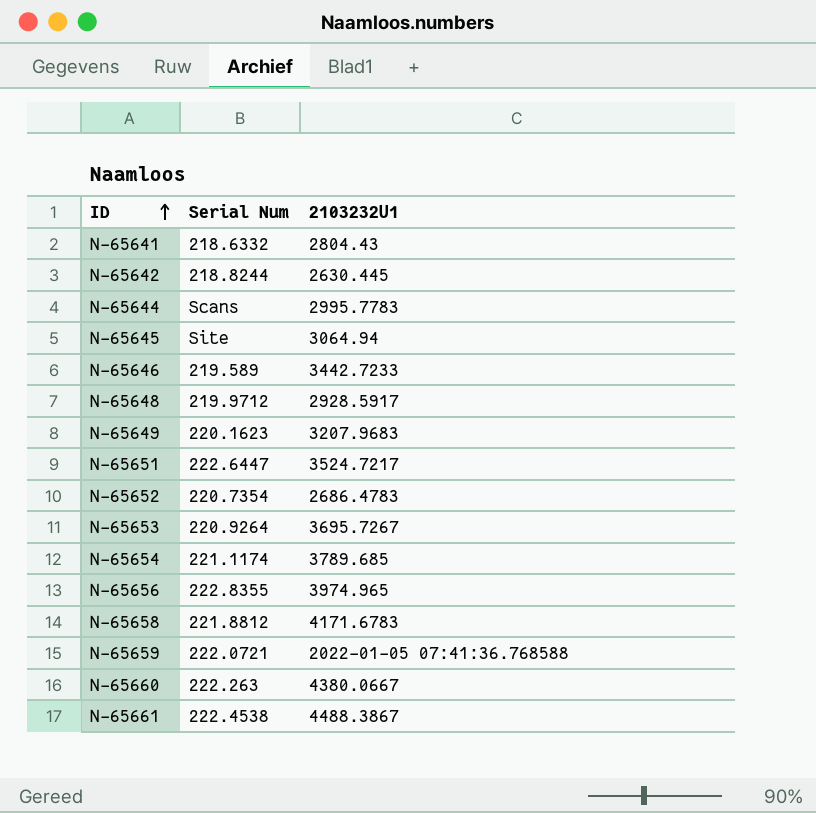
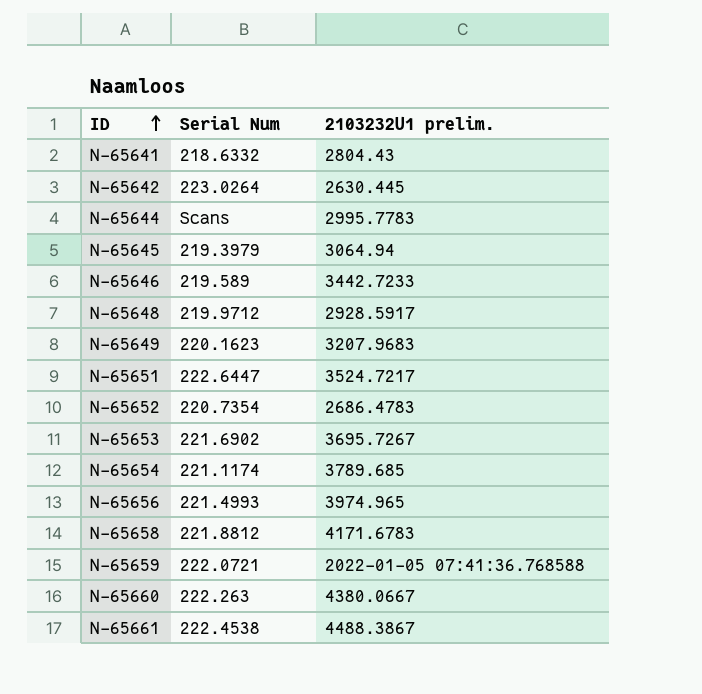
column name: 2103232U1 -> 2103232U1 prelim.
N-65642 | Serial Num: 218.8244 -> 223.0264
N-65645 | Serial Num: Site -> 219.3979
N-65653 | Serial Num: 220.9264 -> 221.6902
N-65656 | Serial Num: 222.8355 -> 221.4993

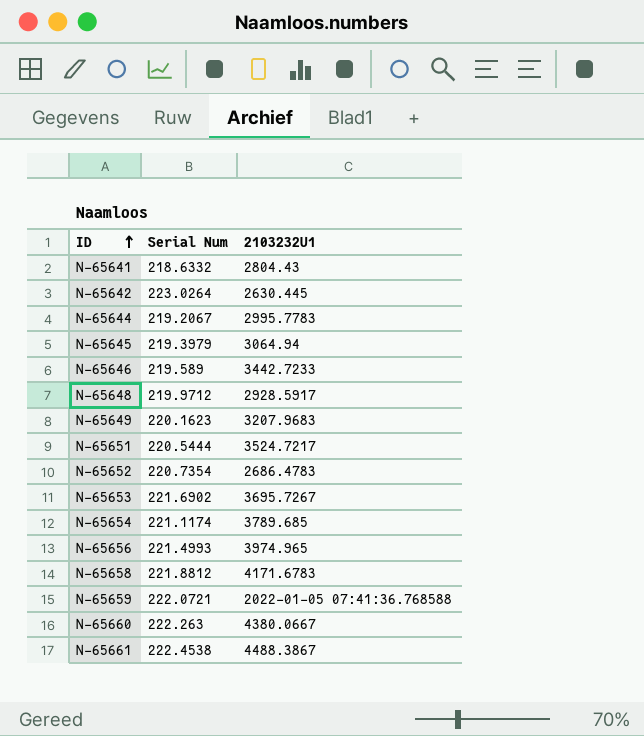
column name: 2103232U1 prelim. -> 2103232U1
N-65644 | Serial Num: Scans -> 219.2067
N-65651 | Serial Num: 222.6447 -> 220.5444

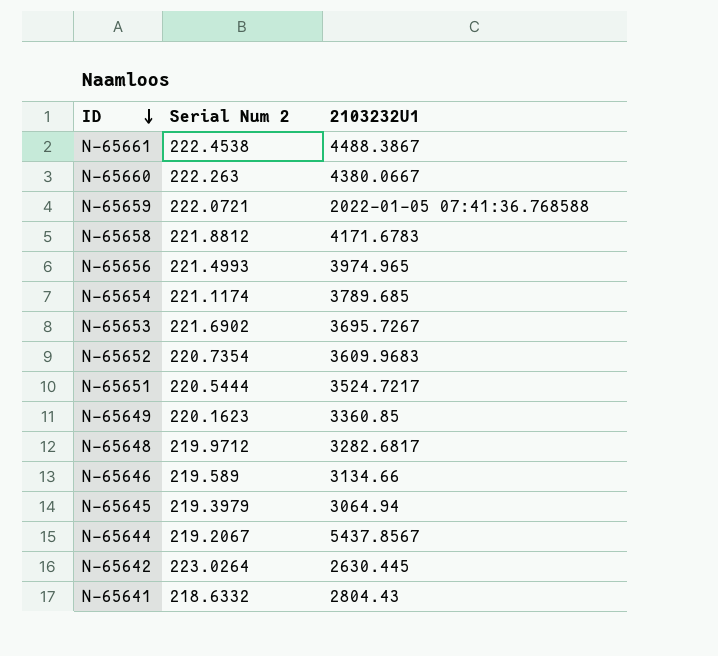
row order: ID ascending -> ID descending
column name: Serial Num -> Serial Num 2
N-65652 | 2103232U1: 2686.4783 -> 3609.9683
N-65649 | 2103232U1: 3207.9683 -> 3360.85
N-65648 | 2103232U1: 2928.5917 -> 3282.6817
N-65646 | 2103232U1: 3442.7233 -> 3134.66
N-65644 | 2103232U1: 2995.7783 -> 5437.8567

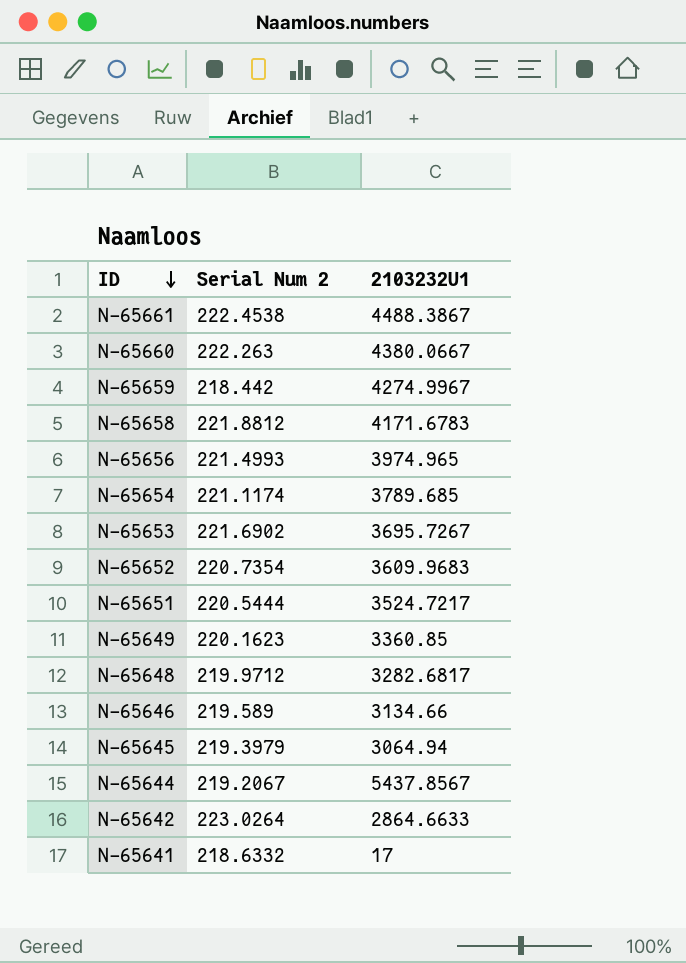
N-65659 | Serial Num 2: 222.0721 -> 218.442
N-65659 | 2103232U1: 2022-01-05 07:41:36.768588 -> 4274.9967
N-65642 | 2103232U1: 2630.445 -> 2864.6633
N-65641 | 2103232U1: 2804.43 -> 17

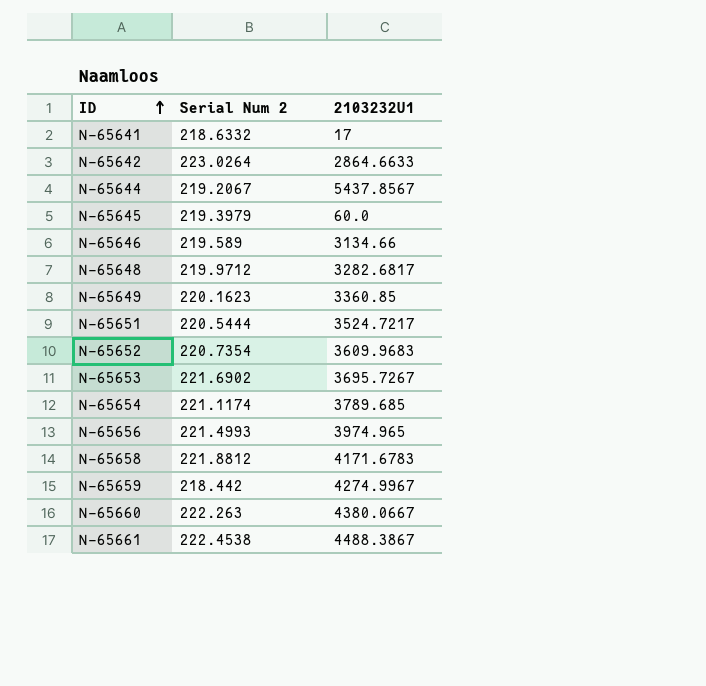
row order: ID descending -> ID ascending
N-65645 | 2103232U1: 3064.94 -> 60.0

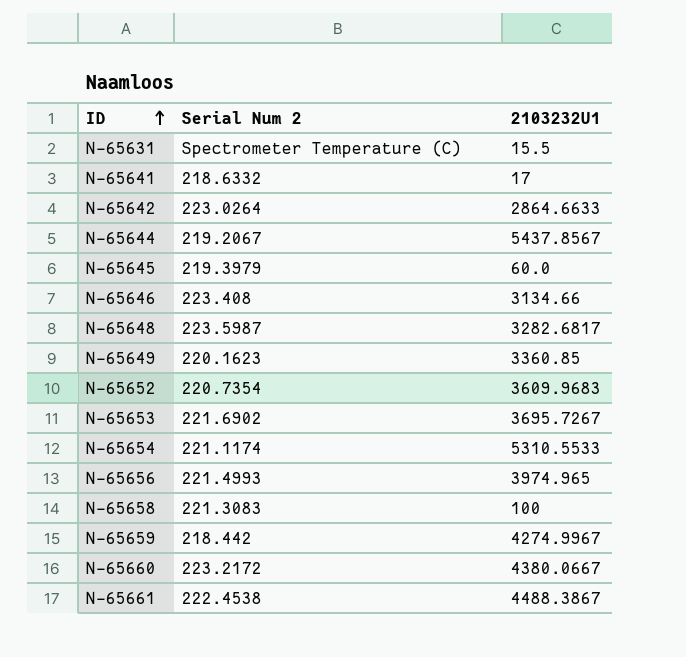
row N-65651: 220.5444 | 3524.7217 -> none
row N-65631: none -> Spectrometer Temperature (C) | 15.5
N-65646 | Serial Num 2: 219.589 -> 223.408
N-65648 | Serial Num 2: 219.9712 -> 223.5987
N-65654 | 2103232U1: 3789.685 -> 5310.5533
N-65658 | Serial Num 2: 221.8812 -> 221.3083
N-65658 | 2103232U1: 4171.6783 -> 100
N-65660 | Serial Num 2: 222.263 -> 223.2172

